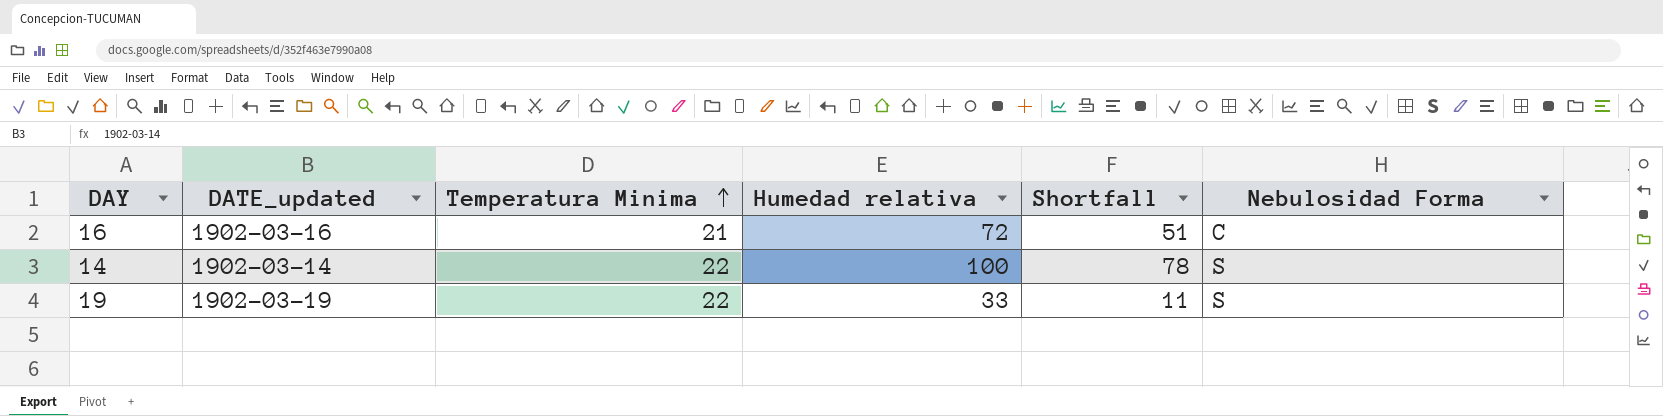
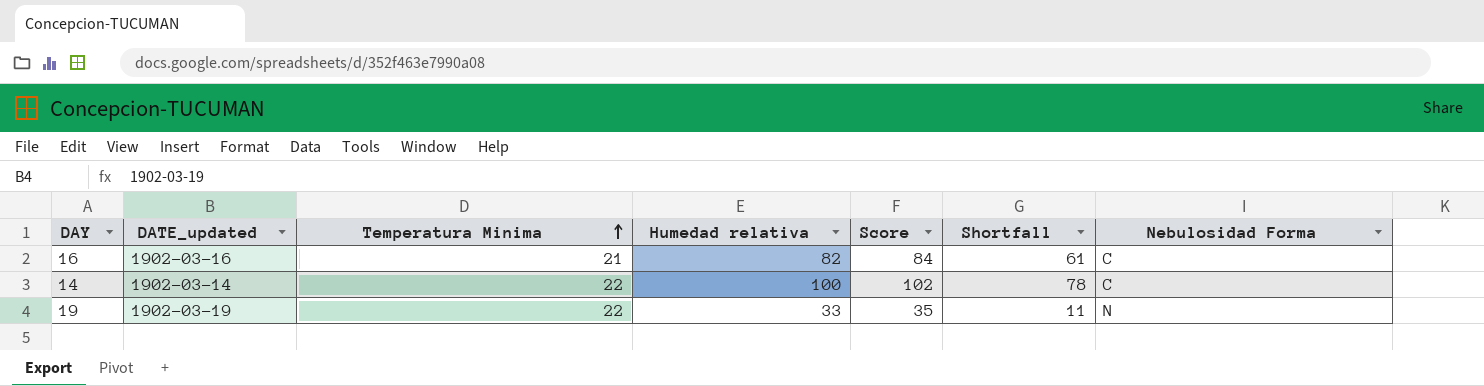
column Score | formula: none -> [Humedad relativa] + 2
16 | Humedad relativa: 72 -> 82
16 | Shortfall: 51 -> 61
14 | Nebulosidad Forma: S -> C
19 | Nebulosidad Forma: S -> N

